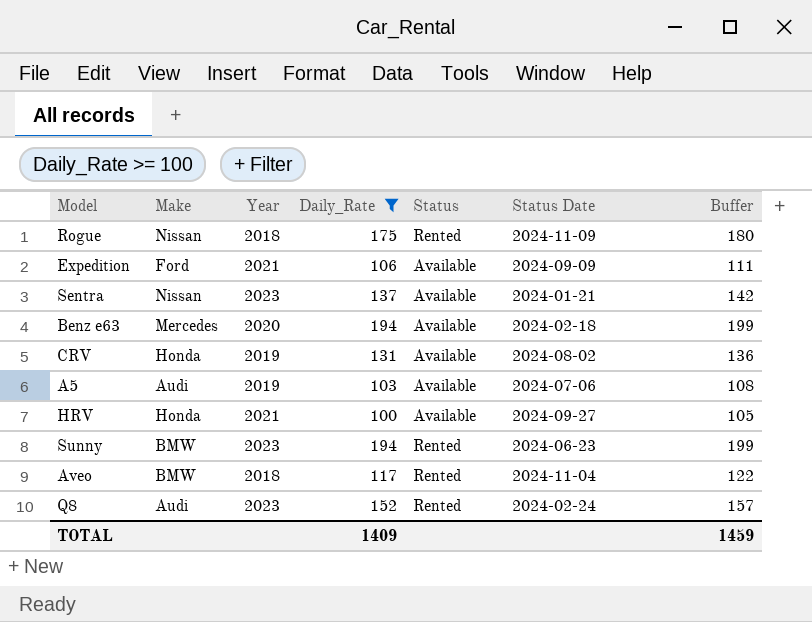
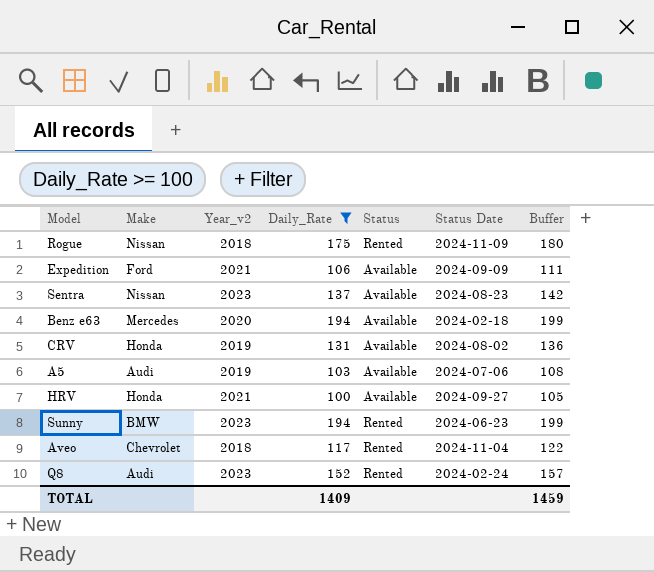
column name: Year -> Year_v2
Sentra | Status Date: 2024-01-21 -> 2024-08-23
Aveo | Make: BMW -> Chevrolet

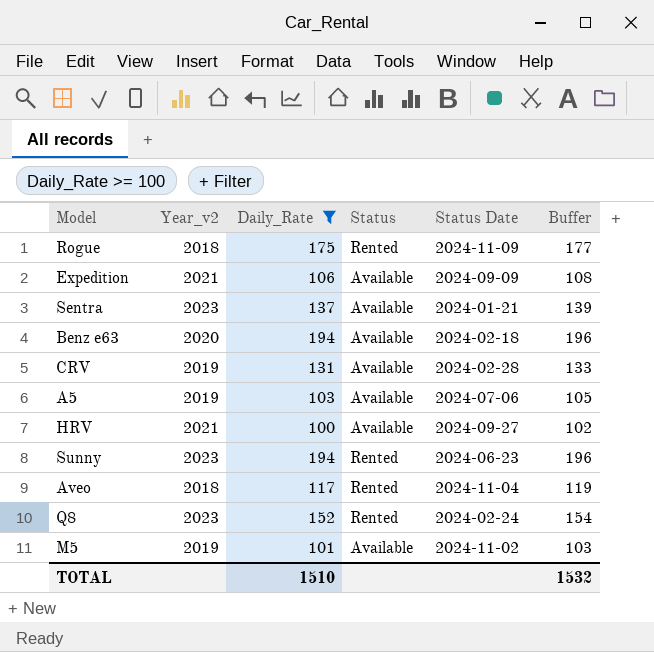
column Make | position: 2 -> none
column Buffer | formula: [Daily_Rate] + 5 -> [Daily_Rate] + 2
Sentra | Status Date: 2024-08-23 -> 2024-01-21
CRV | Status Date: 2024-08-02 -> 2024-02-28
row M5: none -> 2019 | 101 | Available | 2024-11-02 | 103
TOTAL | Daily_Rate: 1409 -> 1510
TOTAL | Buffer: 1459 -> 1532

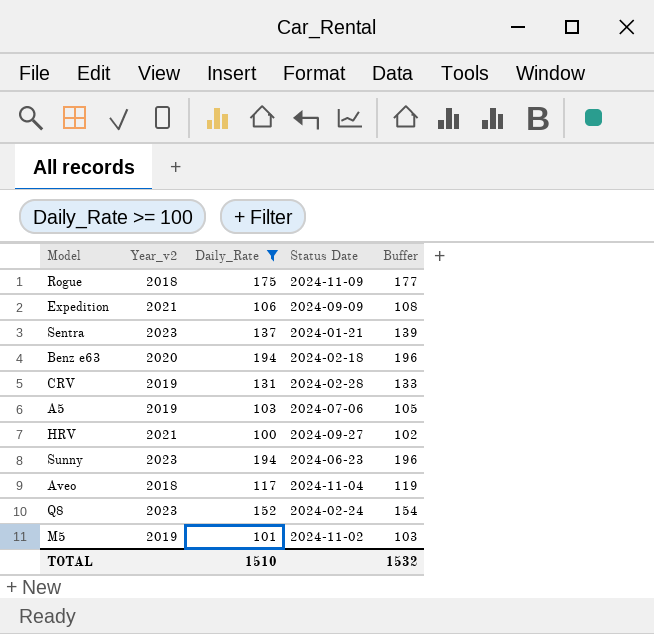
column Status | position: 4 -> none

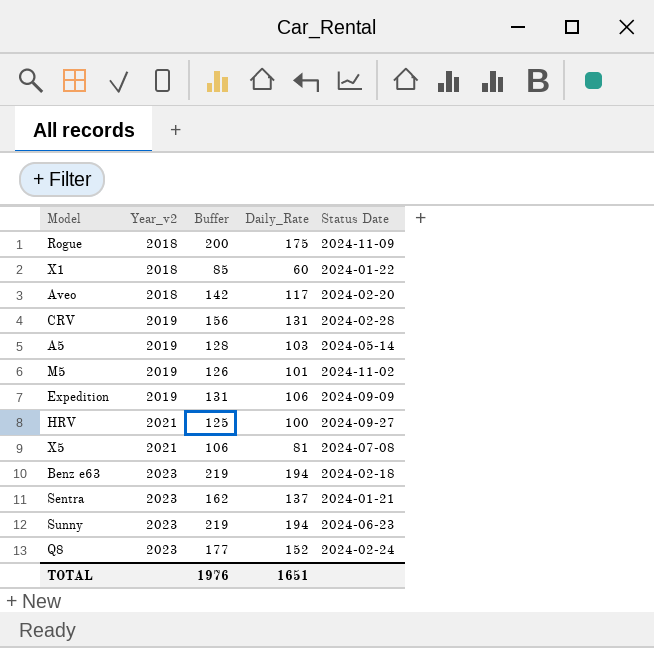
filter: Daily_Rate >= 100 -> none
row order: none -> Year_v2 ascending
column Buffer | formula: [Daily_Rate] + 2 -> [Daily_Rate] + 25
column Buffer | position: 5 -> 3
Aveo | Status Date: 2024-11-04 -> 2024-02-20
A5 | Status Date: 2024-07-06 -> 2024-05-14
Expedition | Year_v2: 2021 -> 2019
Benz e63 | Year_v2: 2020 -> 2023
TOTAL | Buffer: 1532 -> 1976
TOTAL | Daily_Rate: 1510 -> 1651

